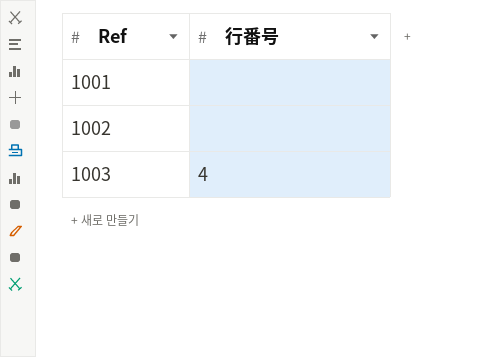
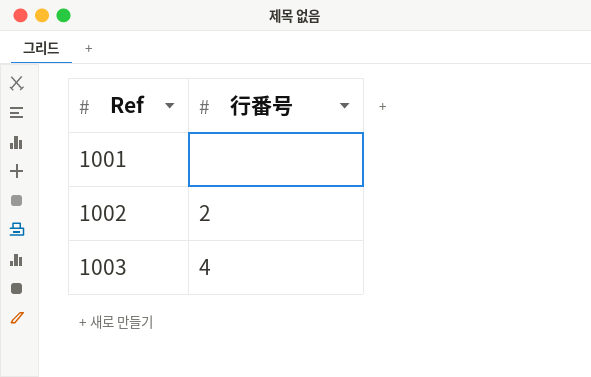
1002 | 行番号: none -> 2

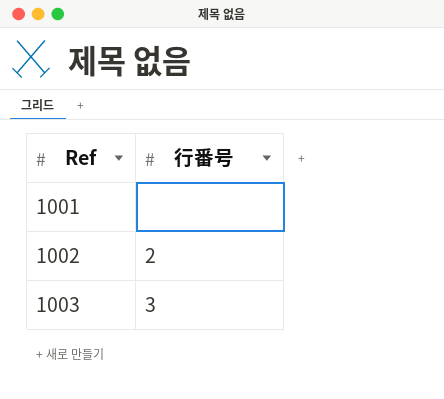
1003 | 行番号: 4 -> 3

